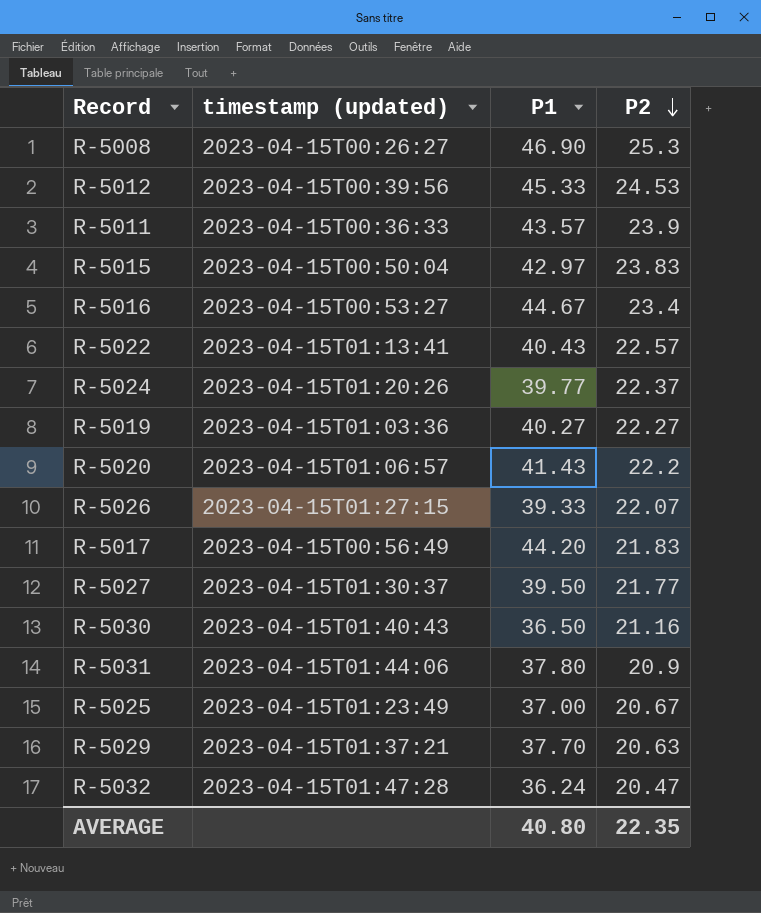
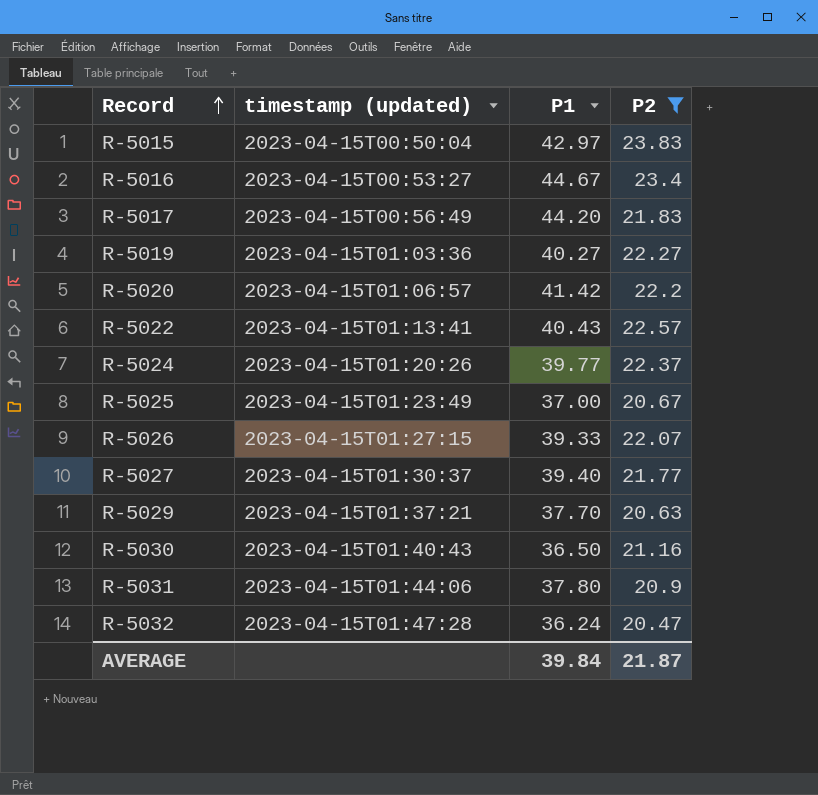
filter: none -> P2 <= 23.83
row order: P2 descending -> Record ascending
R-5020 | P1: 41.43 -> 41.42
R-5027 | P1: 39.50 -> 39.40
AVERAGE | P1: 40.80 -> 39.84
AVERAGE | P2: 22.35 -> 21.87

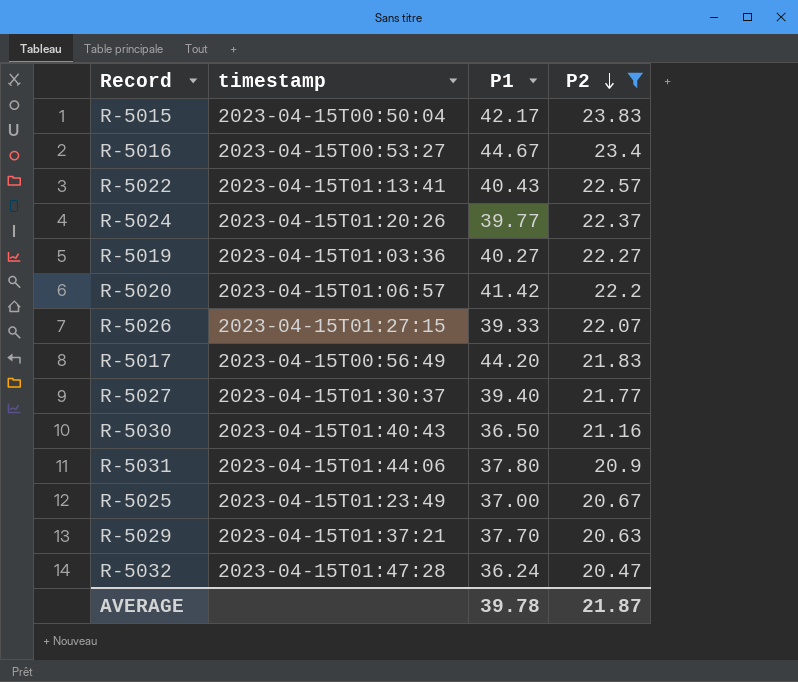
row order: Record ascending -> P2 descending
column name: timestamp (updated) -> timestamp
R-5015 | P1: 42.97 -> 42.17
AVERAGE | P1: 39.84 -> 39.78

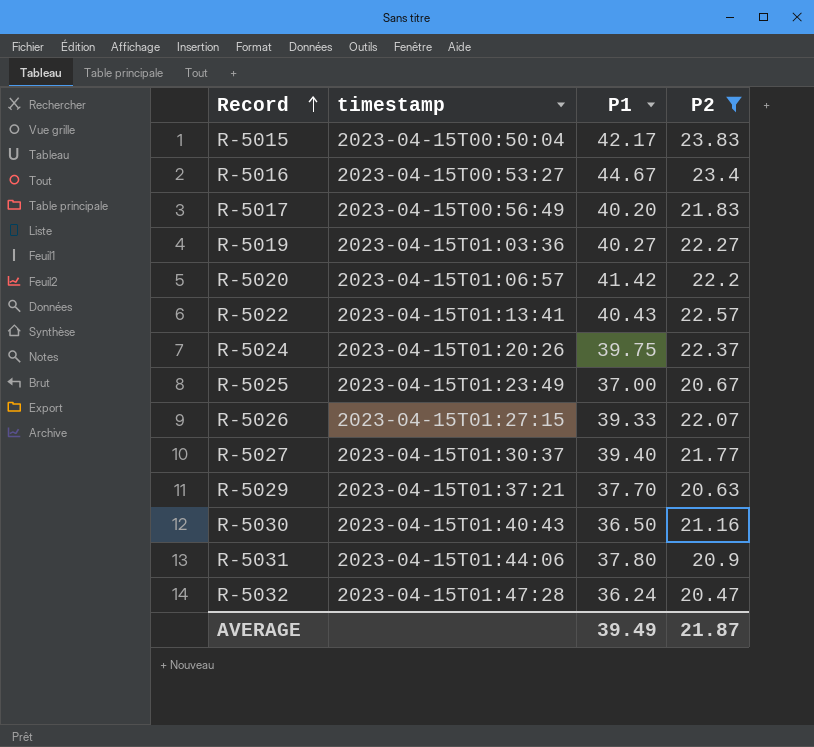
row order: P2 descending -> Record ascending
R-5017 | P1: 44.20 -> 40.20
R-5024 | P1: 39.77 -> 39.75
AVERAGE | P1: 39.78 -> 39.49

